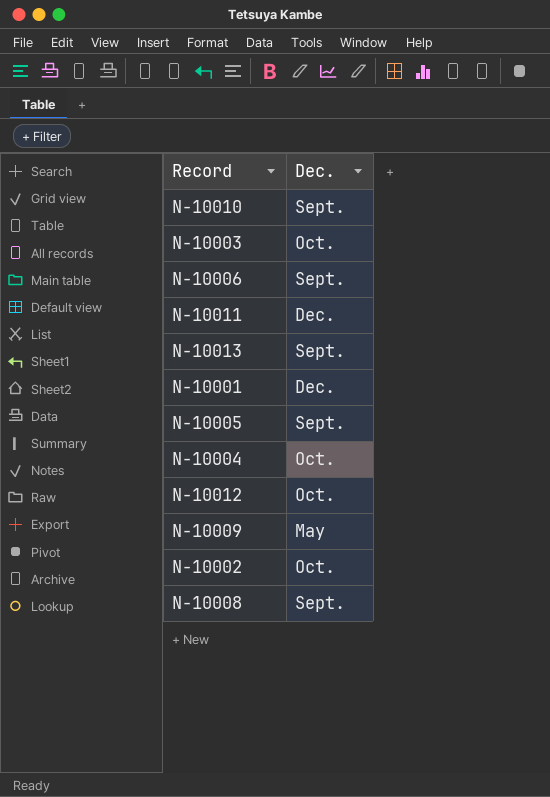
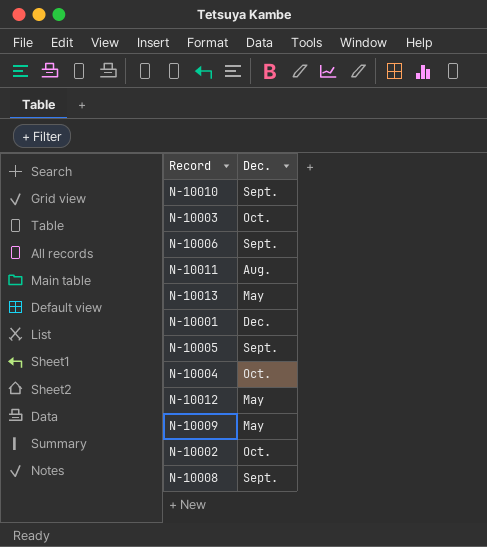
N-10011 | Dec.: Dec. -> Aug.
N-10013 | Dec.: Sept. -> May
N-10012 | Dec.: Oct. -> May

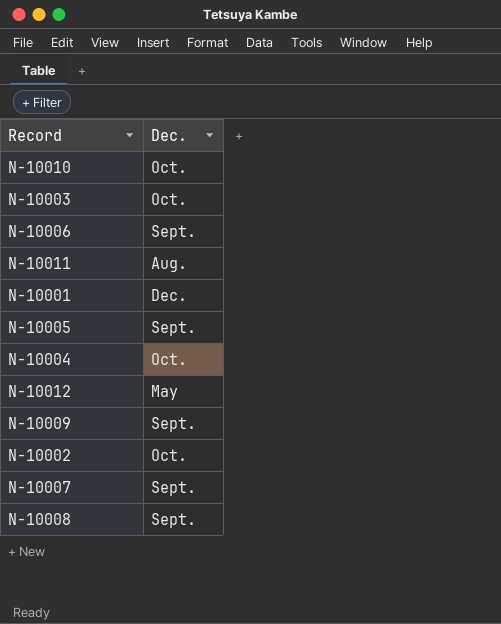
row N-10013: May -> none
N-10010 | Dec.: Sept. -> Oct.
N-10009 | Dec.: May -> Sept.
row N-10007: none -> Sept.

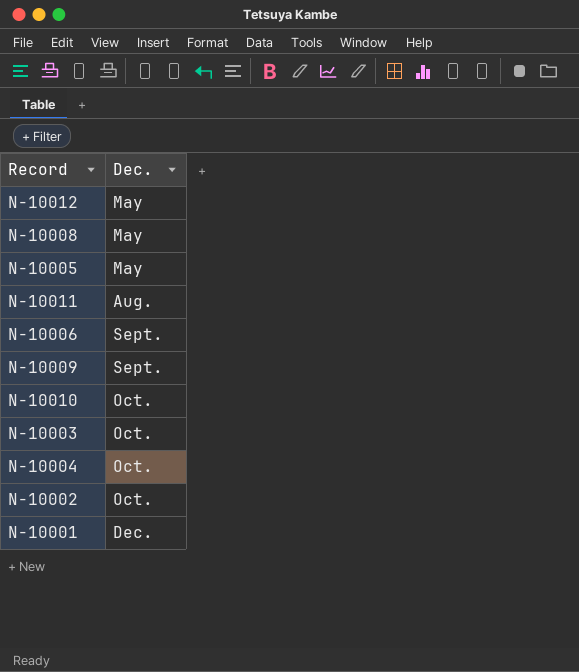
row order: none -> Dec. ascending
row N-10007: Sept. -> none
N-10008 | Dec.: Sept. -> May
N-10005 | Dec.: Sept. -> May

